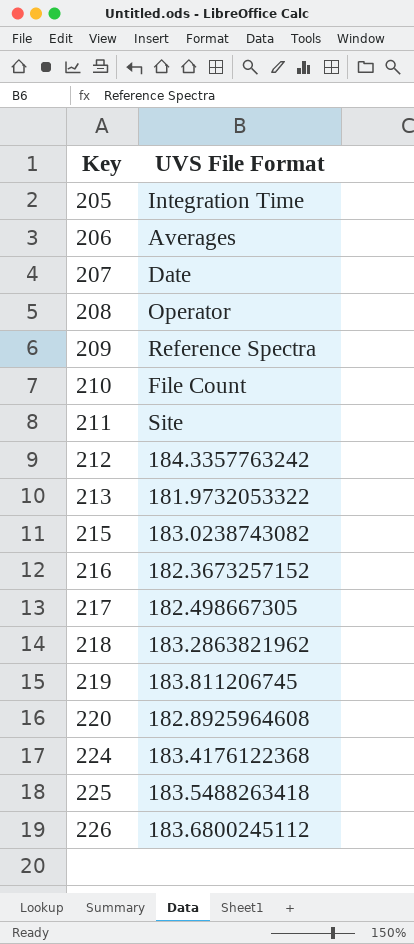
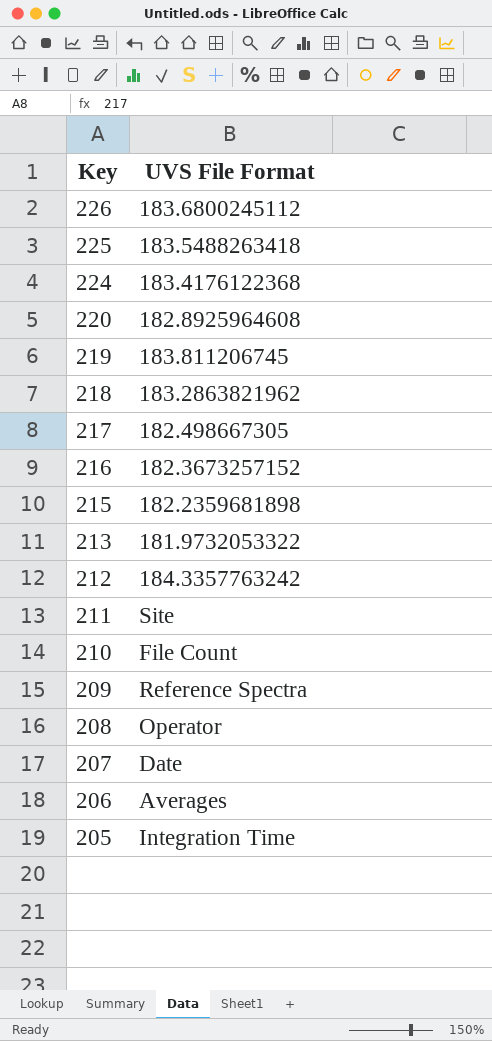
row order: Key ascending -> Key descending
215 | UVS File Format: 183.0238743082 -> 182.2359681898

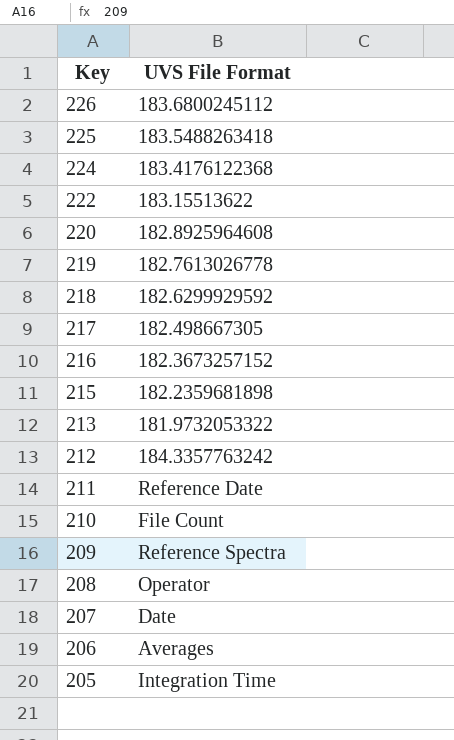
row 222: none -> 183.15513622
219 | UVS File Format: 183.811206745 -> 182.7613026778
218 | UVS File Format: 183.2863821962 -> 182.6299929592
211 | UVS File Format: Site -> Reference Date

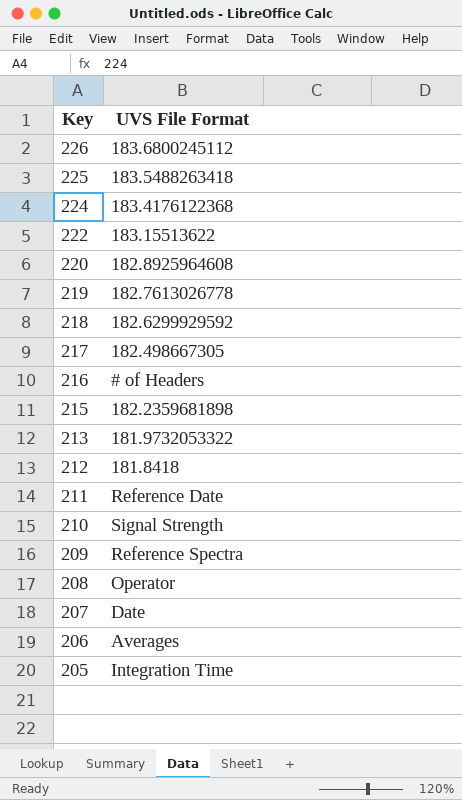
216 | UVS File Format: 182.3673257152 -> # of Headers
212 | UVS File Format: 184.3357763242 -> 181.8418
210 | UVS File Format: File Count -> Signal Strength

